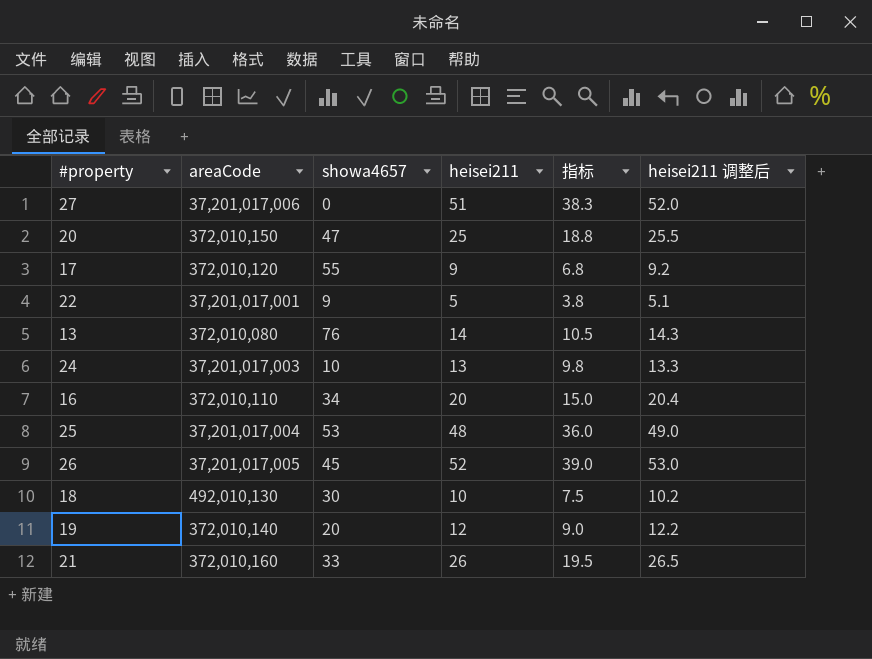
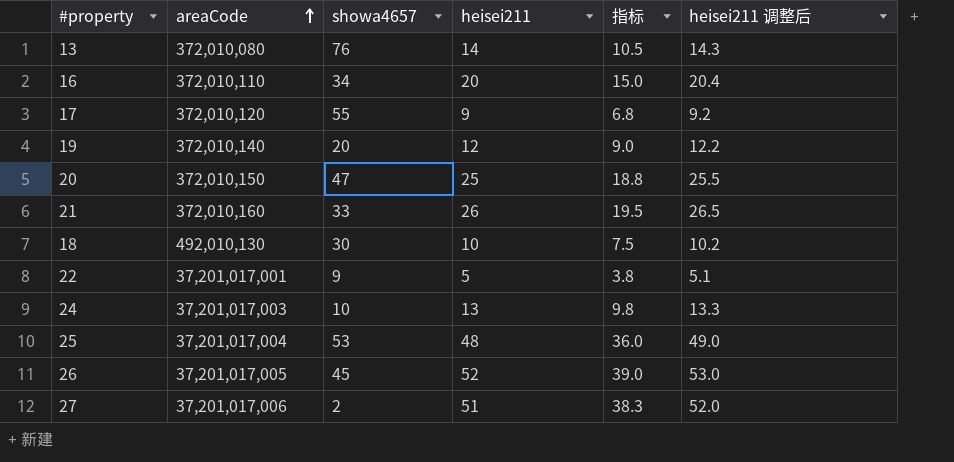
row order: none -> areaCode ascending
27 | showa4657: 0 -> 2

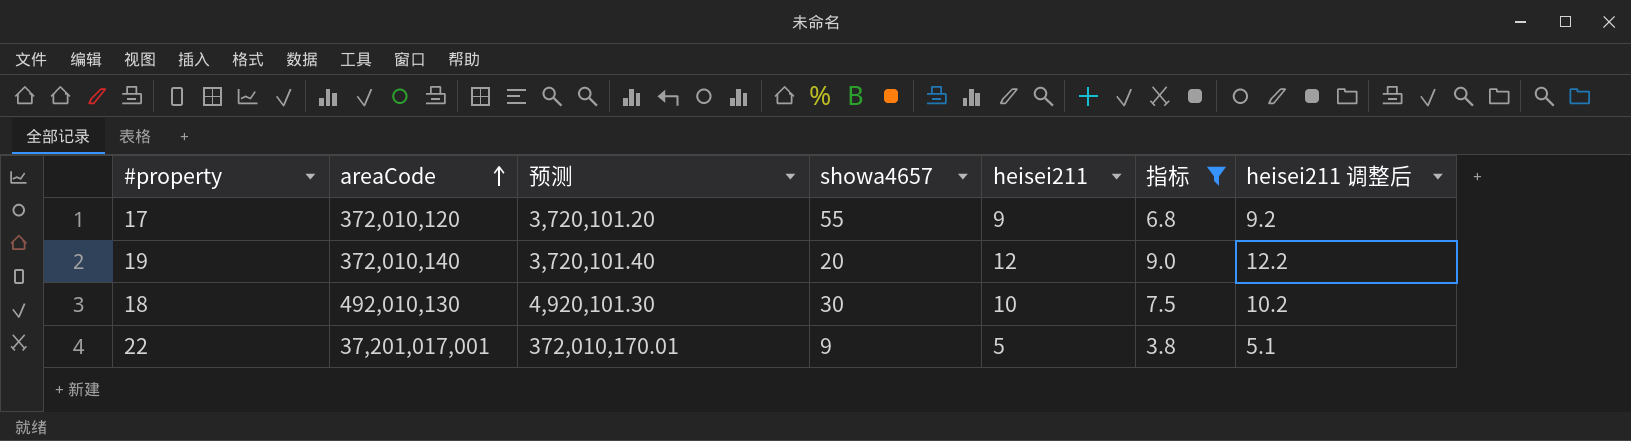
filter: none -> 指标 <= 9.0
column 预测 | formula: none -> [areaCode] * 0.01

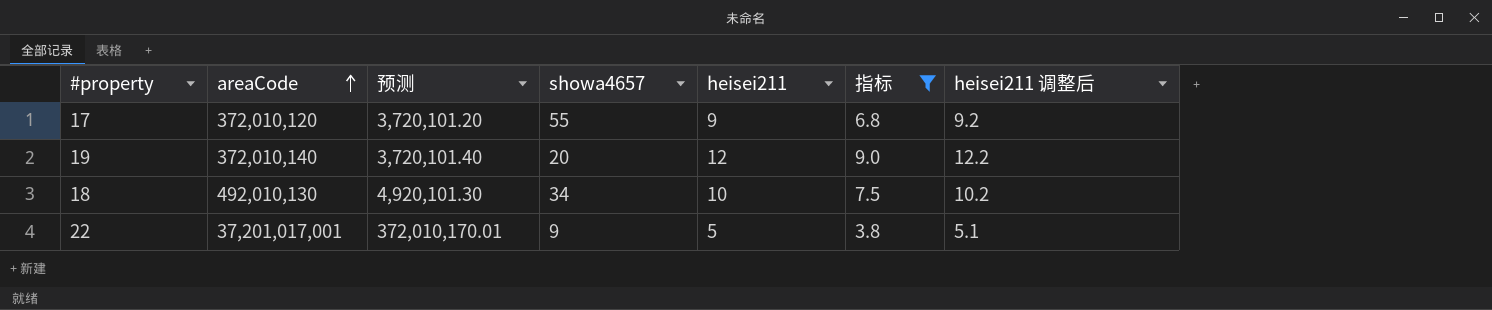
18 | showa4657: 30 -> 34

